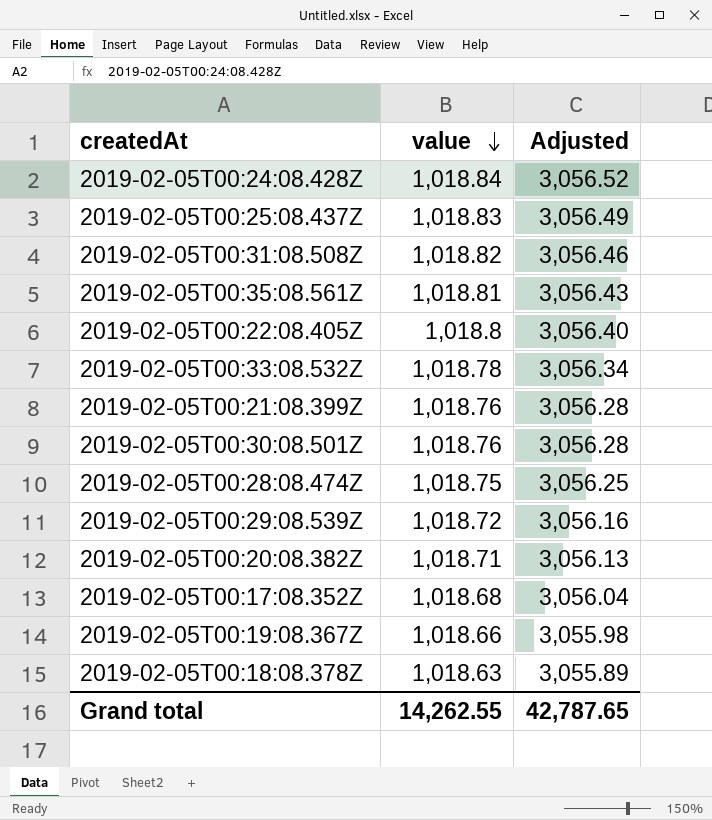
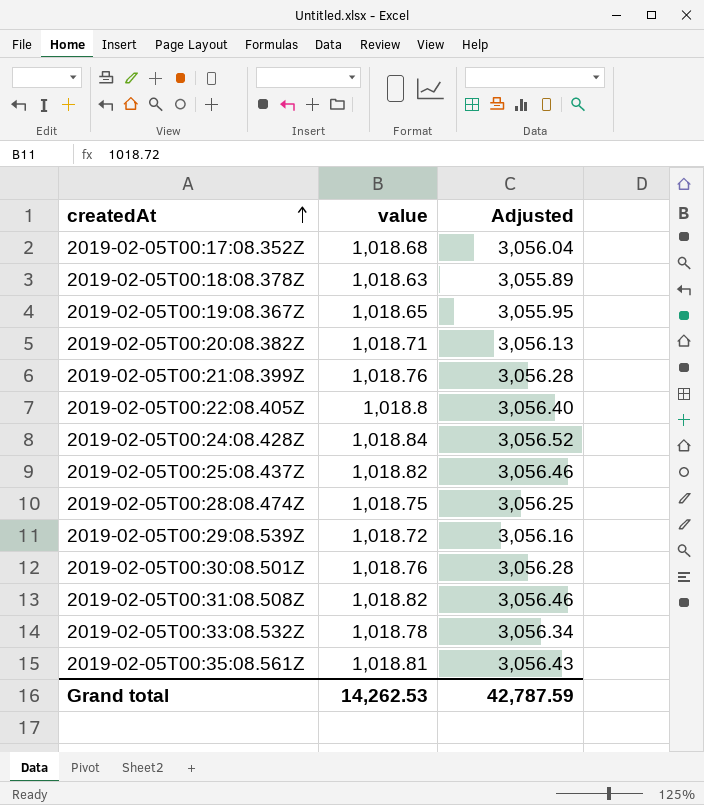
row order: value descending -> createdAt ascending
2019-02-05T00:19:08.367Z | value: 1,018.66 -> 1,018.65
2019-02-05T00:19:08.367Z | Adjusted: 3,055.98 -> 3,055.95
2019-02-05T00:25:08.437Z | value: 1,018.83 -> 1,018.82
2019-02-05T00:25:08.437Z | Adjusted: 3,056.49 -> 3,056.46
Grand total | value: 14,262.55 -> 14,262.53
Grand total | Adjusted: 42,787.65 -> 42,787.59

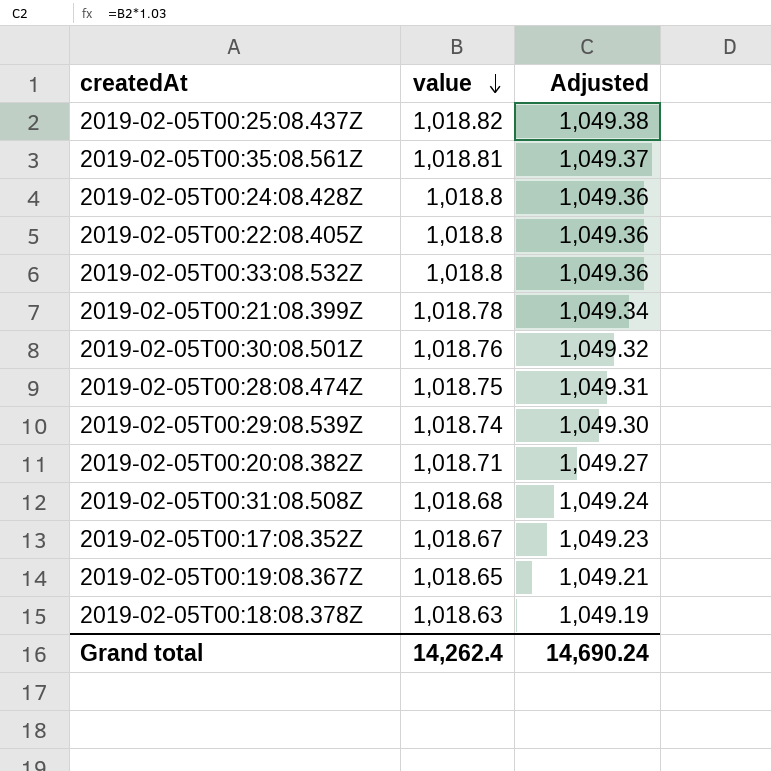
row order: createdAt ascending -> value descending
column Adjusted | formula: [value] * 3 -> [value] * 1.03
2019-02-05T00:24:08.428Z | value: 1,018.84 -> 1,018.8
2019-02-05T00:33:08.532Z | value: 1,018.78 -> 1,018.8
2019-02-05T00:21:08.399Z | value: 1,018.76 -> 1,018.78
2019-02-05T00:29:08.539Z | value: 1,018.72 -> 1,018.74
2019-02-05T00:31:08.508Z | value: 1,018.82 -> 1,018.68
2019-02-05T00:17:08.352Z | value: 1,018.68 -> 1,018.67
Grand total | value: 14,262.53 -> 14,262.4
Grand total | Adjusted: 42,787.59 -> 14,690.24

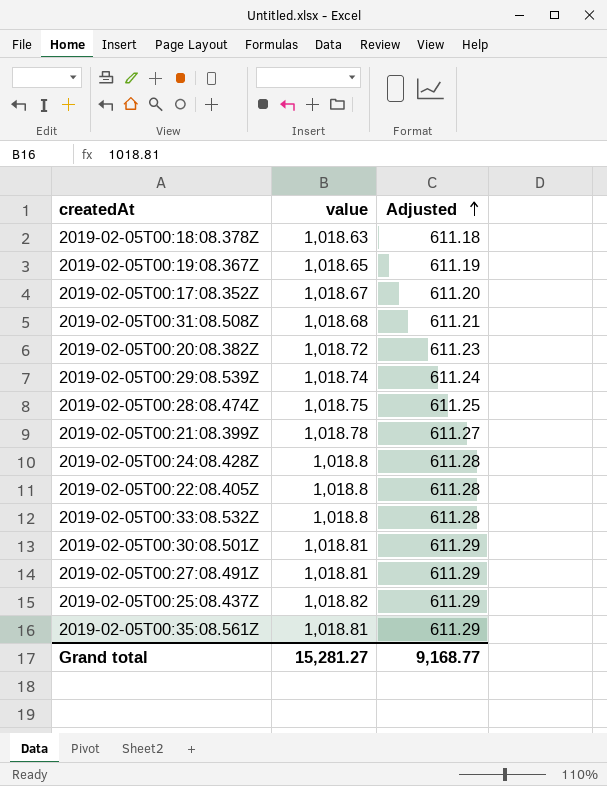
row order: value descending -> Adjusted ascending
column Adjusted | formula: [value] * 1.03 -> [value] * 0.6
2019-02-05T00:20:08.382Z | value: 1,018.71 -> 1,018.72
2019-02-05T00:30:08.501Z | value: 1,018.76 -> 1,018.81
row 2019-02-05T00:27:08.491Z: none -> 1,018.81 | 611.29
Grand total | value: 14,262.4 -> 15,281.27
Grand total | Adjusted: 14,690.24 -> 9,168.77

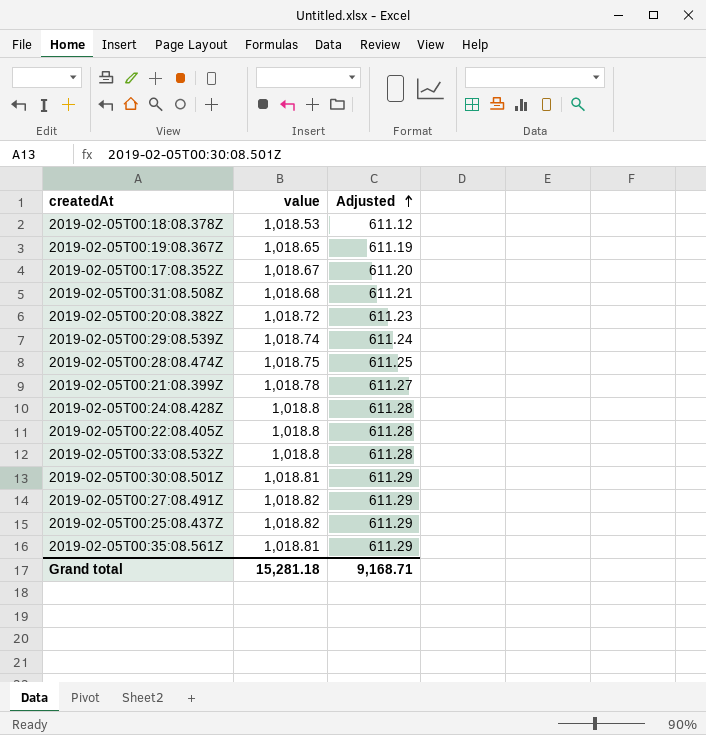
2019-02-05T00:18:08.378Z | value: 1,018.63 -> 1,018.53
2019-02-05T00:18:08.378Z | Adjusted: 611.18 -> 611.12
2019-02-05T00:27:08.491Z | value: 1,018.81 -> 1,018.82
Grand total | value: 15,281.27 -> 15,281.18
Grand total | Adjusted: 9,168.77 -> 9,168.71

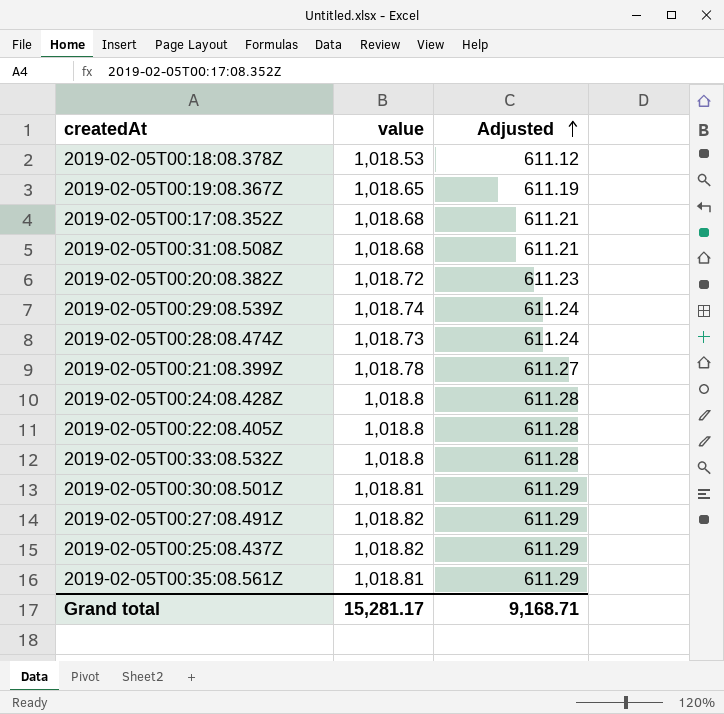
2019-02-05T00:17:08.352Z | value: 1,018.67 -> 1,018.68
2019-02-05T00:17:08.352Z | Adjusted: 611.20 -> 611.21
2019-02-05T00:28:08.474Z | value: 1,018.75 -> 1,018.73
2019-02-05T00:28:08.474Z | Adjusted: 611.25 -> 611.24
Grand total | value: 15,281.18 -> 15,281.17

